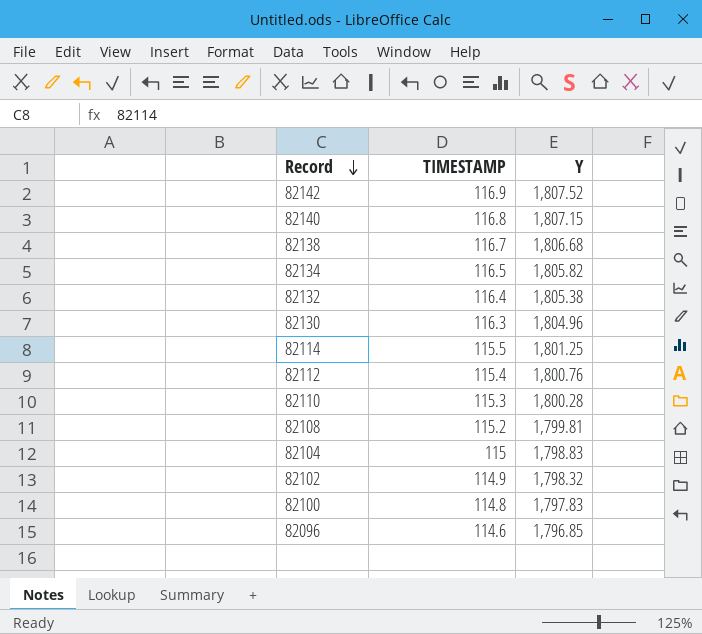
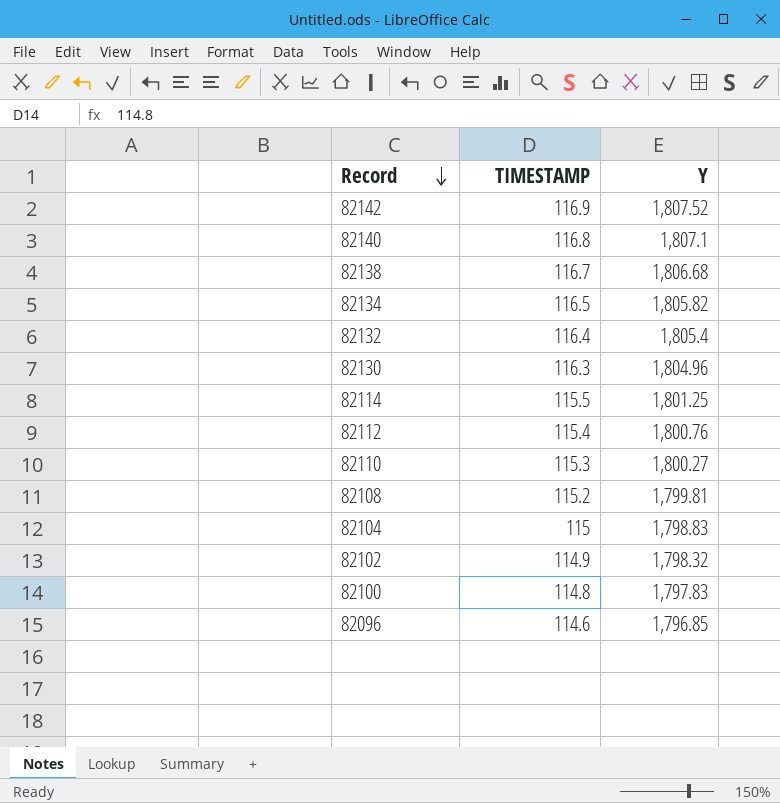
82140 | Y: 1,807.15 -> 1,807.1
82132 | Y: 1,805.38 -> 1,805.4
82110 | Y: 1,800.28 -> 1,800.27

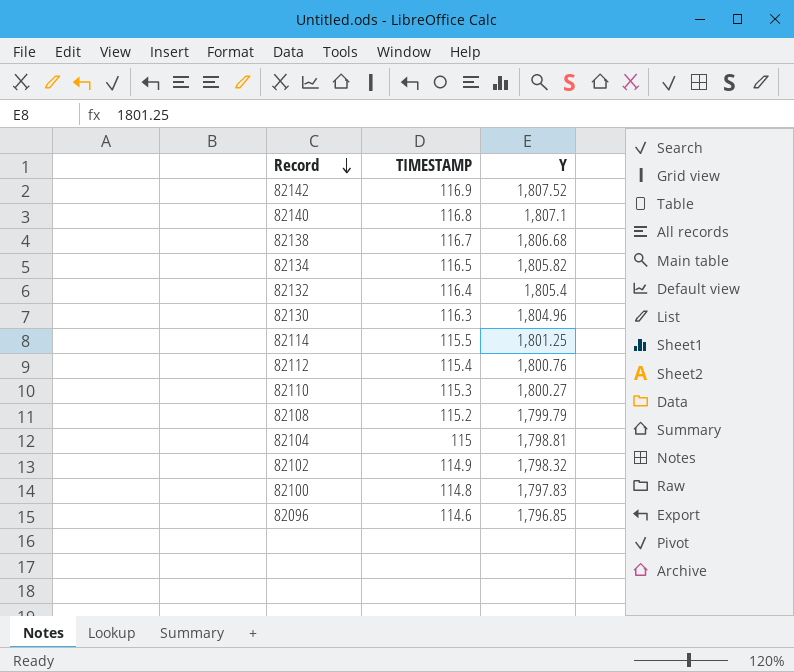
82108 | Y: 1,799.81 -> 1,799.79
82104 | Y: 1,798.83 -> 1,798.81

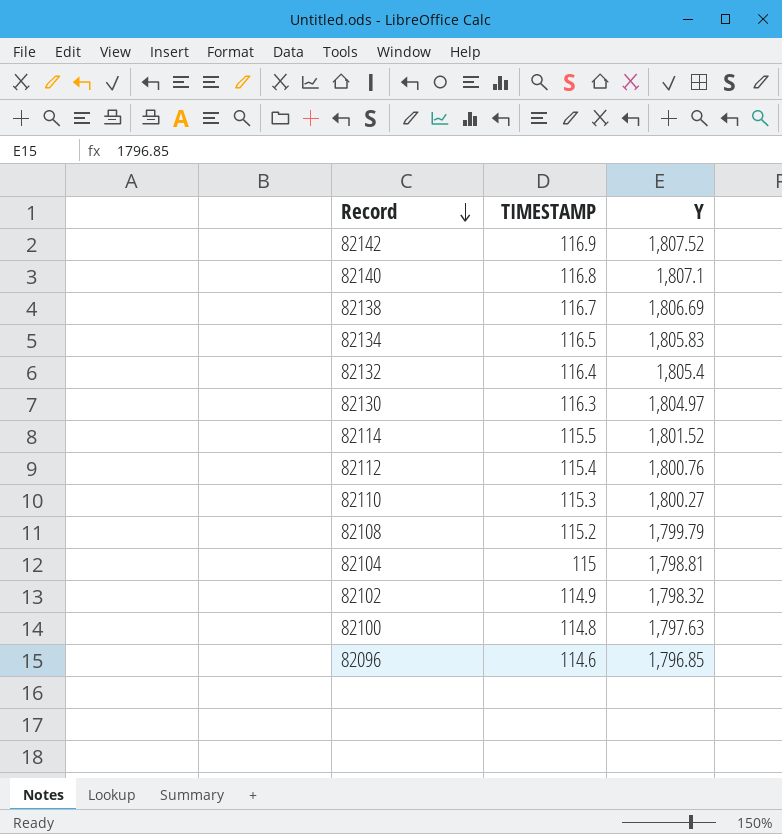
82138 | Y: 1,806.68 -> 1,806.69
82134 | Y: 1,805.82 -> 1,805.83
82130 | Y: 1,804.96 -> 1,804.97
82114 | Y: 1,801.25 -> 1,801.52
82100 | Y: 1,797.83 -> 1,797.63

